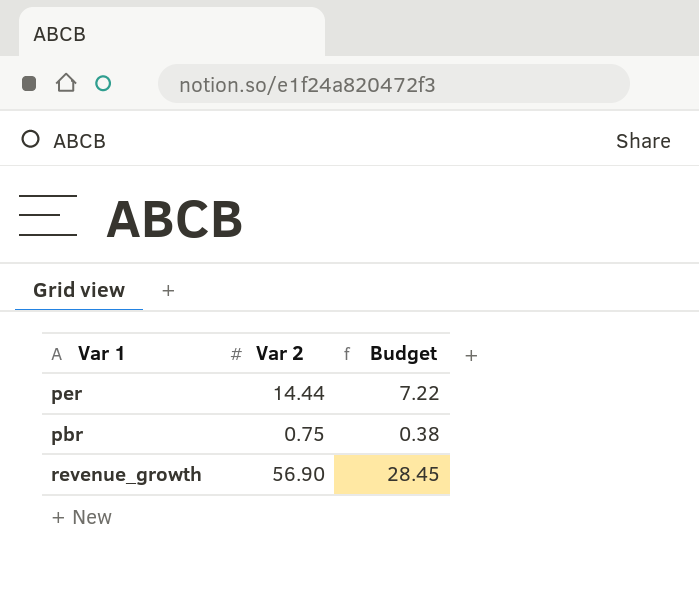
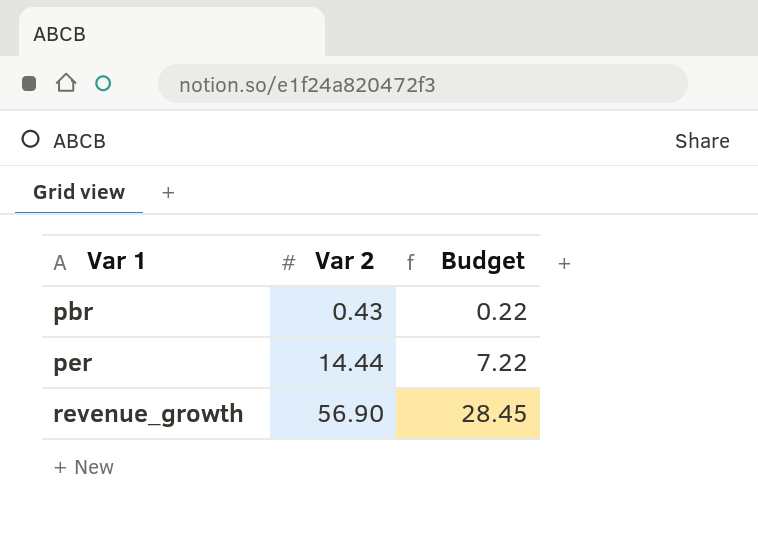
row order: none -> Var 1 ascending
pbr | Var 2: 0.75 -> 0.43
pbr | Budget: 0.38 -> 0.22

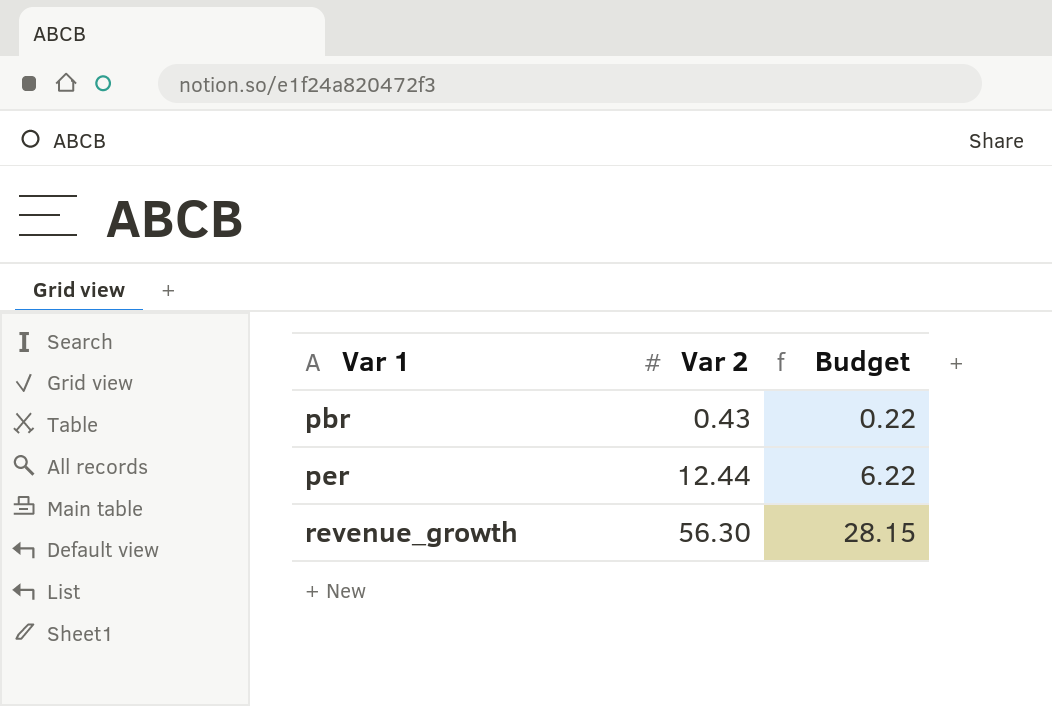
per | Var 2: 14.44 -> 12.44
per | Budget: 7.22 -> 6.22
revenue_growth | Var 2: 56.90 -> 56.30
revenue_growth | Budget: 28.45 -> 28.15

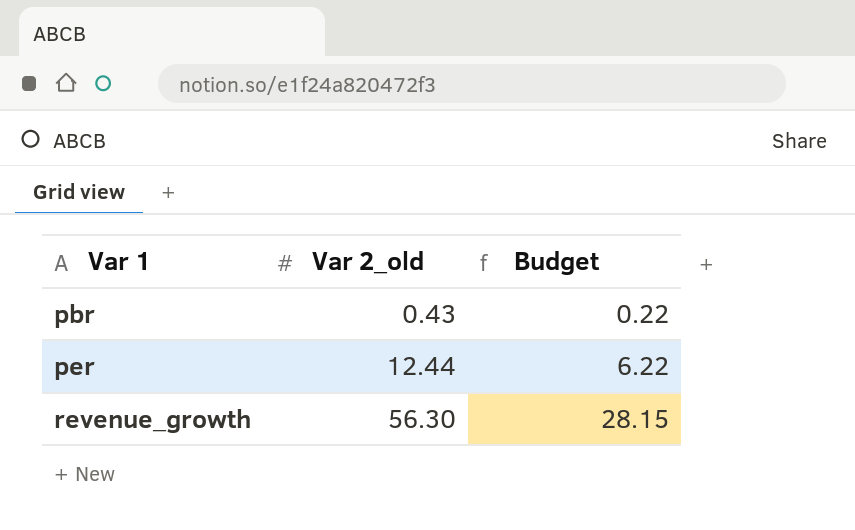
column name: Var 2 -> Var 2_old

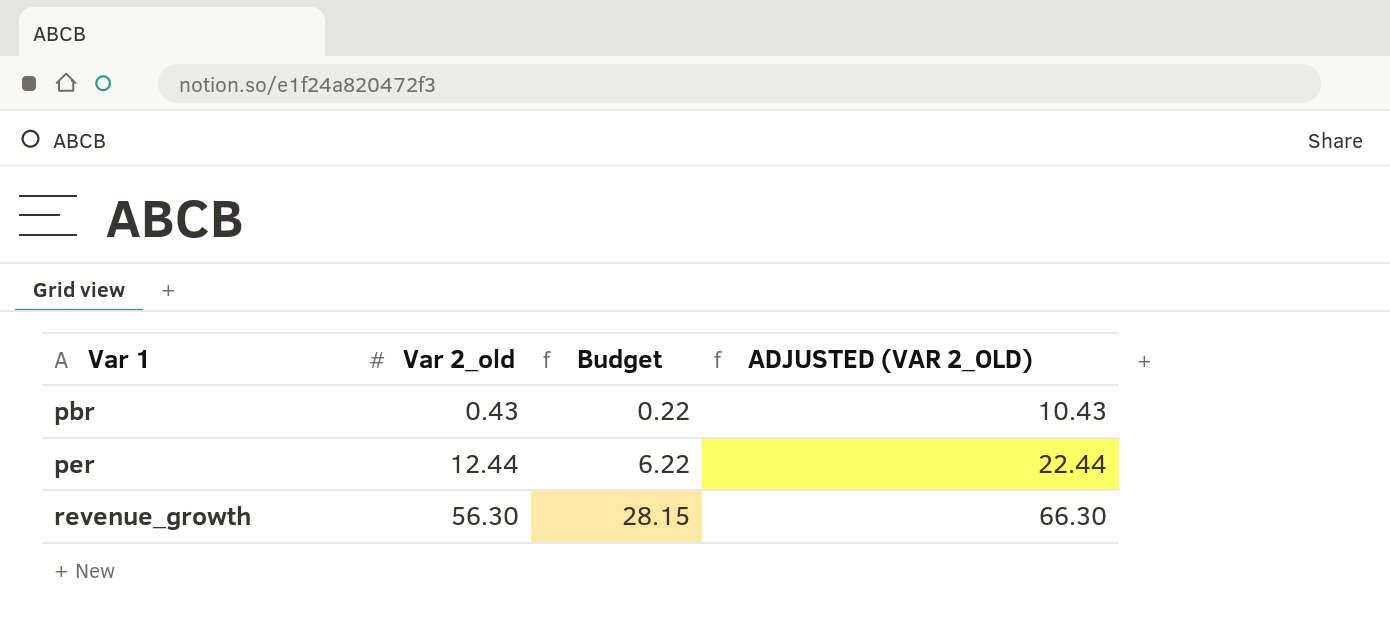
column ADJUSTED (VAR 2_OLD) | formula: none -> [Var 2_old] + 10

